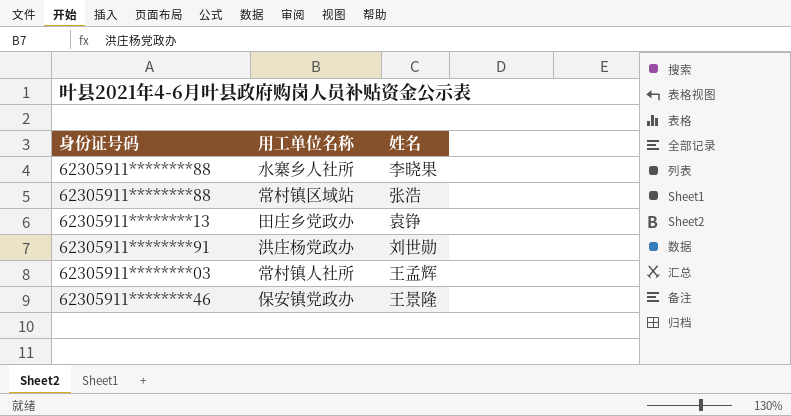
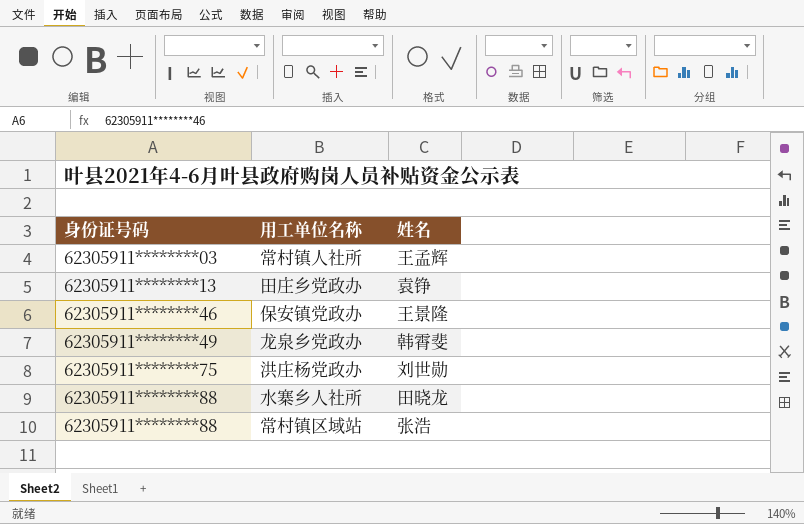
row order: none -> 身份证号码 ascending
row 龙泉乡党政办: none -> 62305911********49 | 韩霄斐
洪庄杨党政办 | 身份证号码: 62305911********91 -> 62305911********75
水寨乡人社所 | 姓名: 李晓果 -> 田晓龙

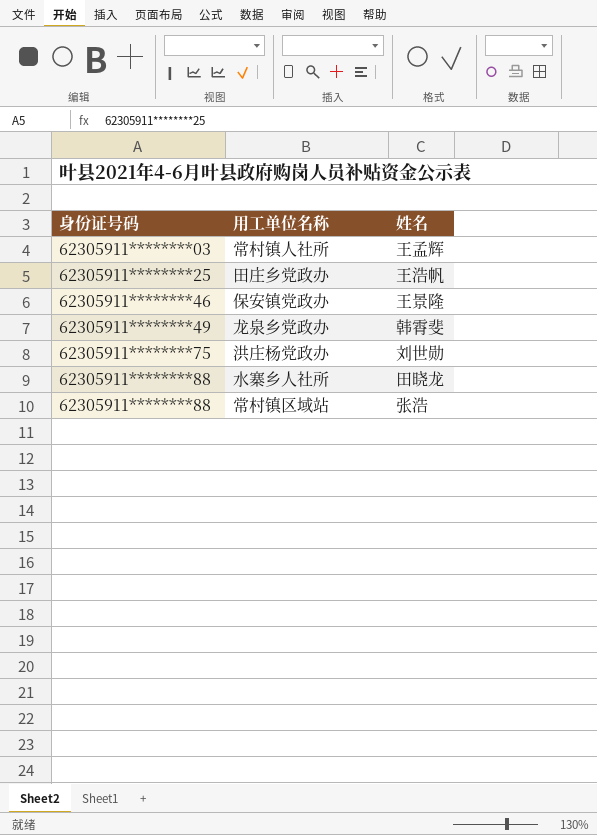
田庄乡党政办 | 身份证号码: 62305911********13 -> 62305911********25
田庄乡党政办 | 姓名: 袁铮 -> 王浩帆

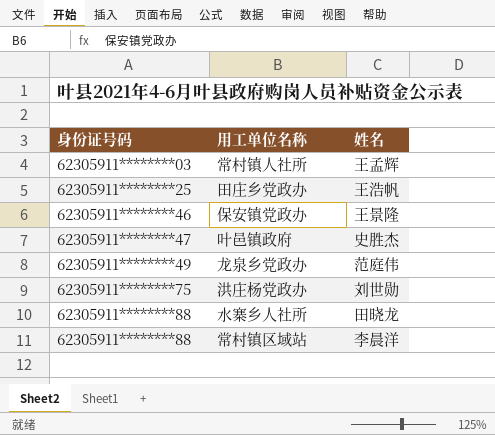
row 叶邑镇政府: none -> 62305911********47 | 史胜杰
龙泉乡党政办 | 姓名: 韩霄斐 -> 范庭伟
常村镇区域站 | 姓名: 张浩 -> 李晨洋

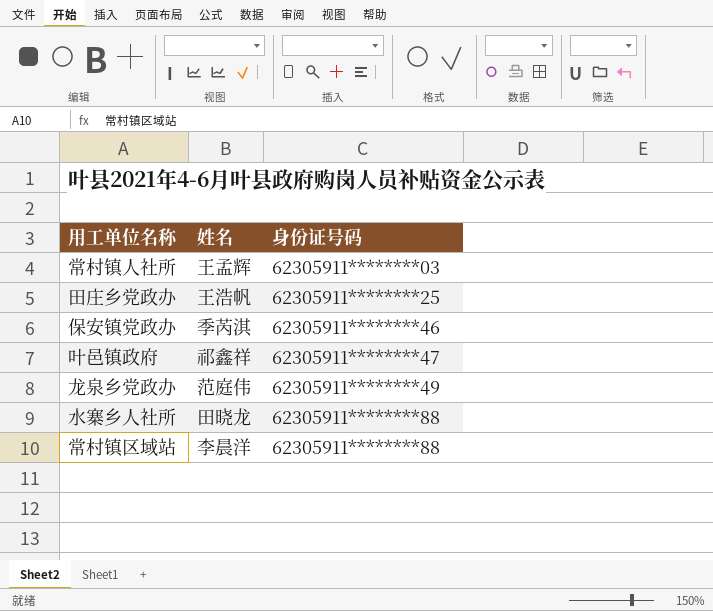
column 身份证号码 | position: 1 -> 3
row 洪庄杨党政办: 62305911********75 | 刘世勋 -> none
保安镇党政办 | 姓名: 王景隆 -> 季芮淇
叶邑镇政府 | 姓名: 史胜杰 -> 祁鑫祥

